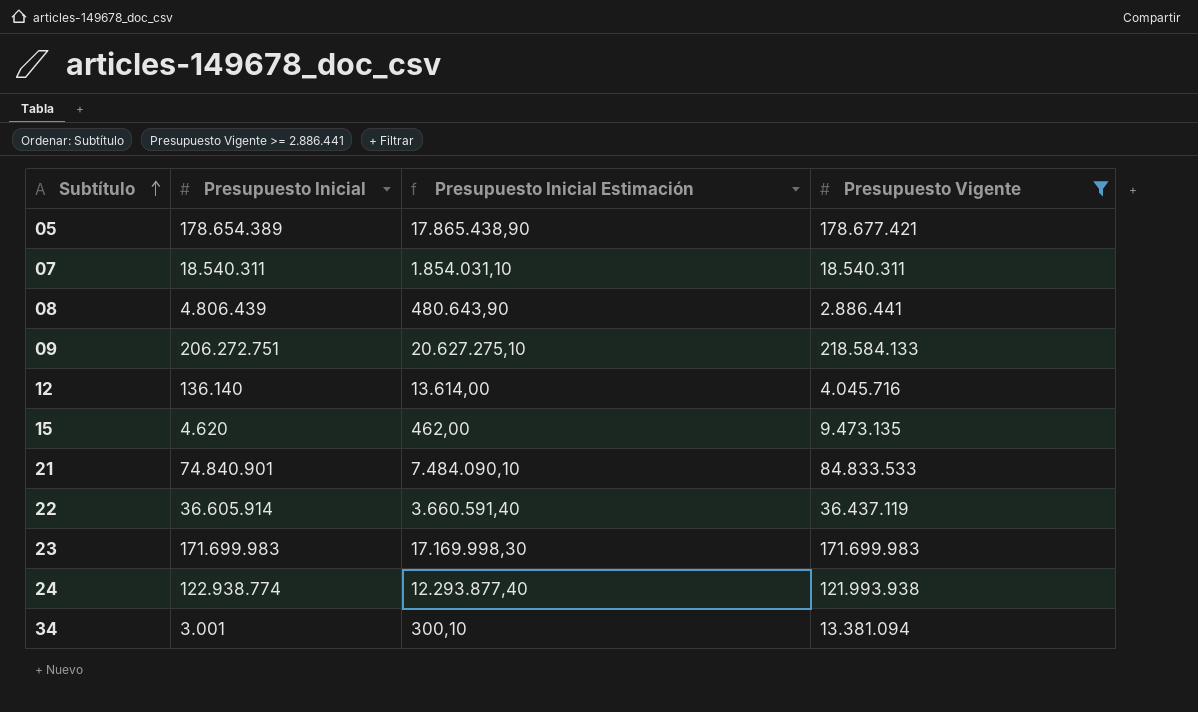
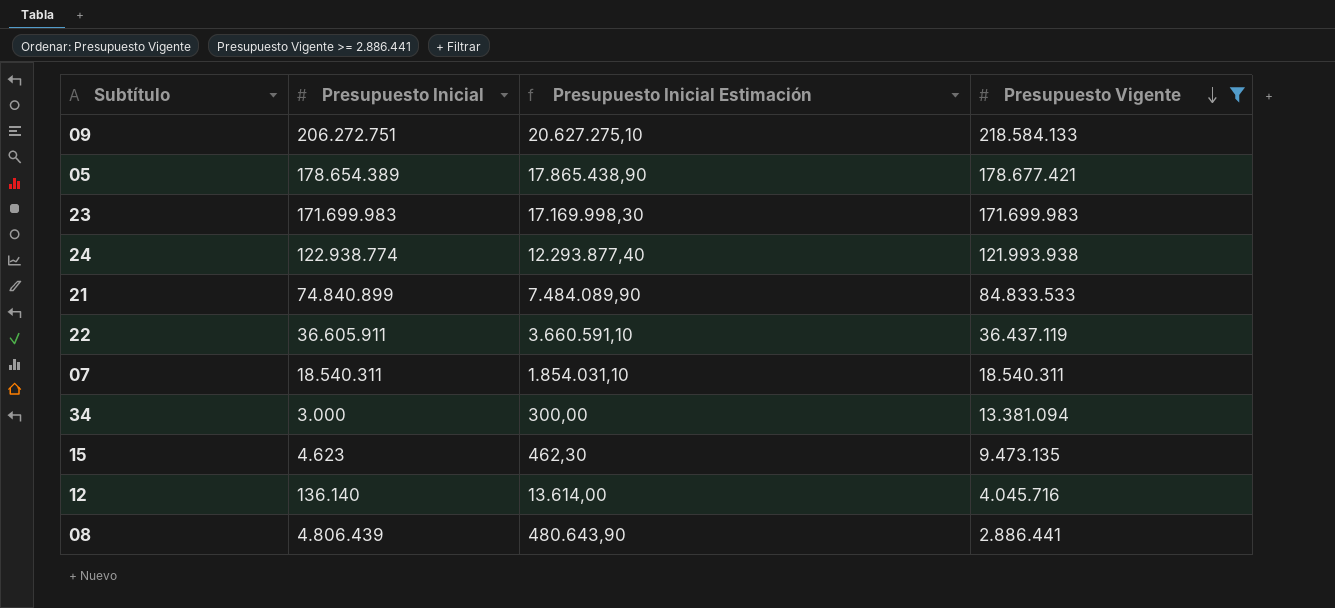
row order: Subtítulo ascending -> Presupuesto Vigente descending
21 | Presupuesto Inicial: 74.840.901 -> 74.840.899
21 | Presupuesto Inicial Estimación: 7.484.090,10 -> 7.484.089,90
22 | Presupuesto Inicial: 36.605.914 -> 36.605.911
22 | Presupuesto Inicial Estimación: 3.660.591,40 -> 3.660.591,10
34 | Presupuesto Inicial: 3.001 -> 3.000
34 | Presupuesto Inicial Estimación: 300,10 -> 300,00
15 | Presupuesto Inicial: 4.620 -> 4.623
15 | Presupuesto Inicial Estimación: 462,00 -> 462,30

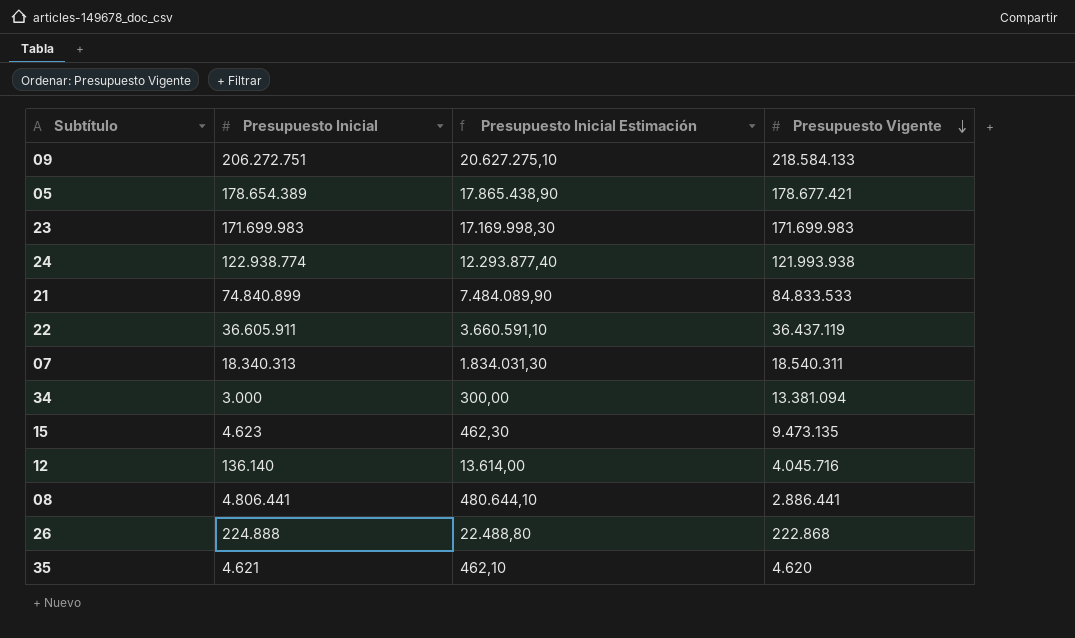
filter: Presupuesto Vigente >= 2.886.441 -> none
07 | Presupuesto Inicial: 18.540.311 -> 18.340.313
07 | Presupuesto Inicial Estimación: 1.854.031,10 -> 1.834.031,30
08 | Presupuesto Inicial: 4.806.439 -> 4.806.441
08 | Presupuesto Inicial Estimación: 480.643,90 -> 480.644,10

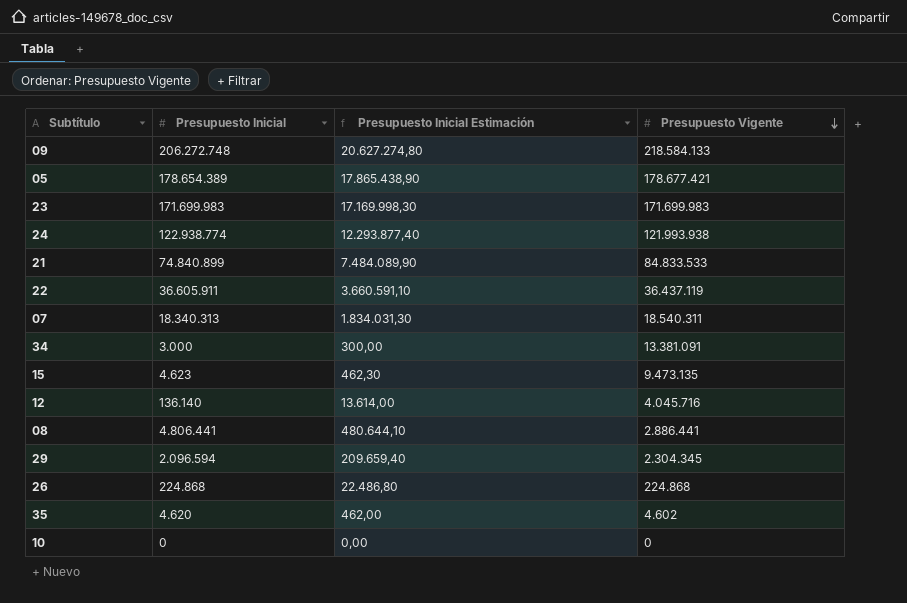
09 | Presupuesto Inicial: 206.272.751 -> 206.272.748
09 | Presupuesto Inicial Estimación: 20.627.275,10 -> 20.627.274,80
34 | Presupuesto Vigente: 13.381.094 -> 13.381.091
row 29: none -> 2.096.594 | 209.659,40 | 2.304.345
26 | Presupuesto Inicial: 224.888 -> 224.868
26 | Presupuesto Inicial Estimación: 22.488,80 -> 22.486,80
26 | Presupuesto Vigente: 222.868 -> 224.868
35 | Presupuesto Inicial: 4.621 -> 4.620
35 | Presupuesto Inicial Estimación: 462,10 -> 462,00
35 | Presupuesto Vigente: 4.620 -> 4.602
row 10: none -> 0 | 0,00 | 0

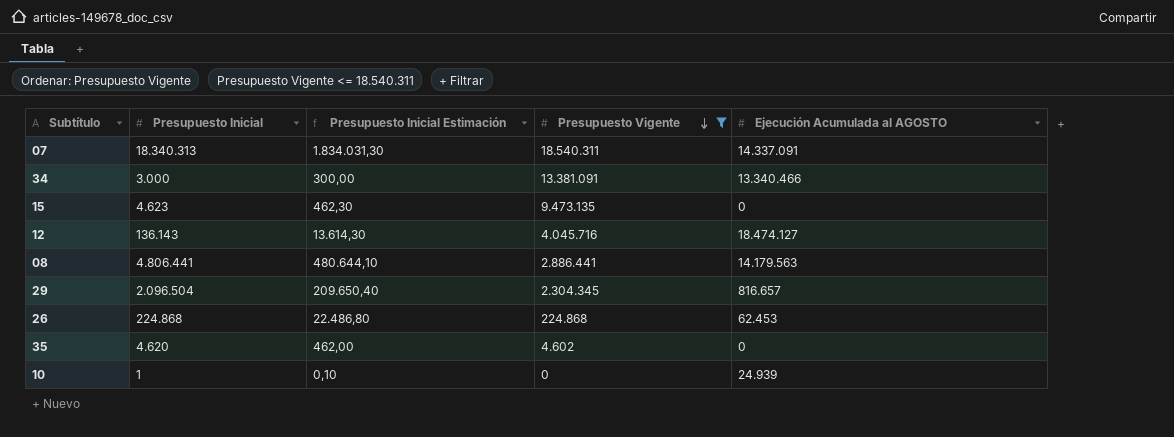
filter: none -> Presupuesto Vigente <= 18.540.311
column Ejecución Acumulada al AGOSTO | position: none -> 5
12 | Presupuesto Inicial: 136.140 -> 136.143
12 | Presupuesto Inicial Estimación: 13.614,00 -> 13.614,30
29 | Presupuesto Inicial: 2.096.594 -> 2.096.504
29 | Presupuesto Inicial Estimación: 209.659,40 -> 209.650,40
10 | Presupuesto Inicial: 0 -> 1
10 | Presupuesto Inicial Estimación: 0,00 -> 0,10

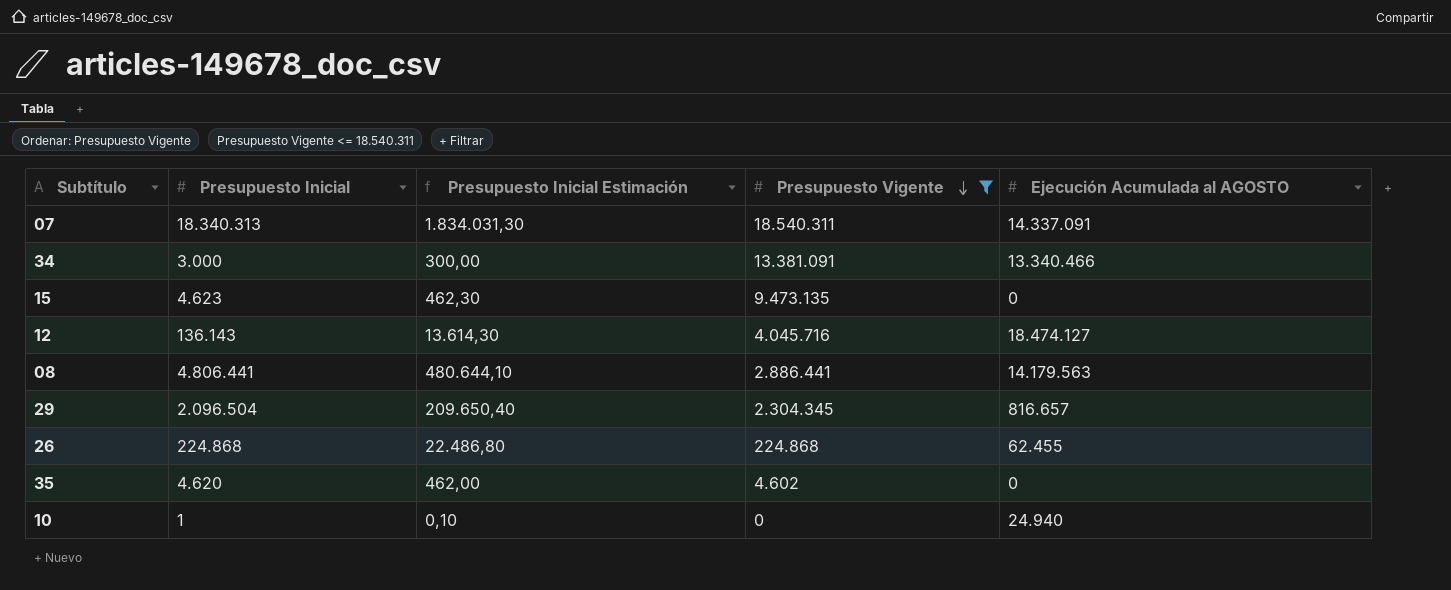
26 | Ejecución Acumulada al AGOSTO: 62.453 -> 62.455
10 | Ejecución Acumulada al AGOSTO: 24.939 -> 24.940

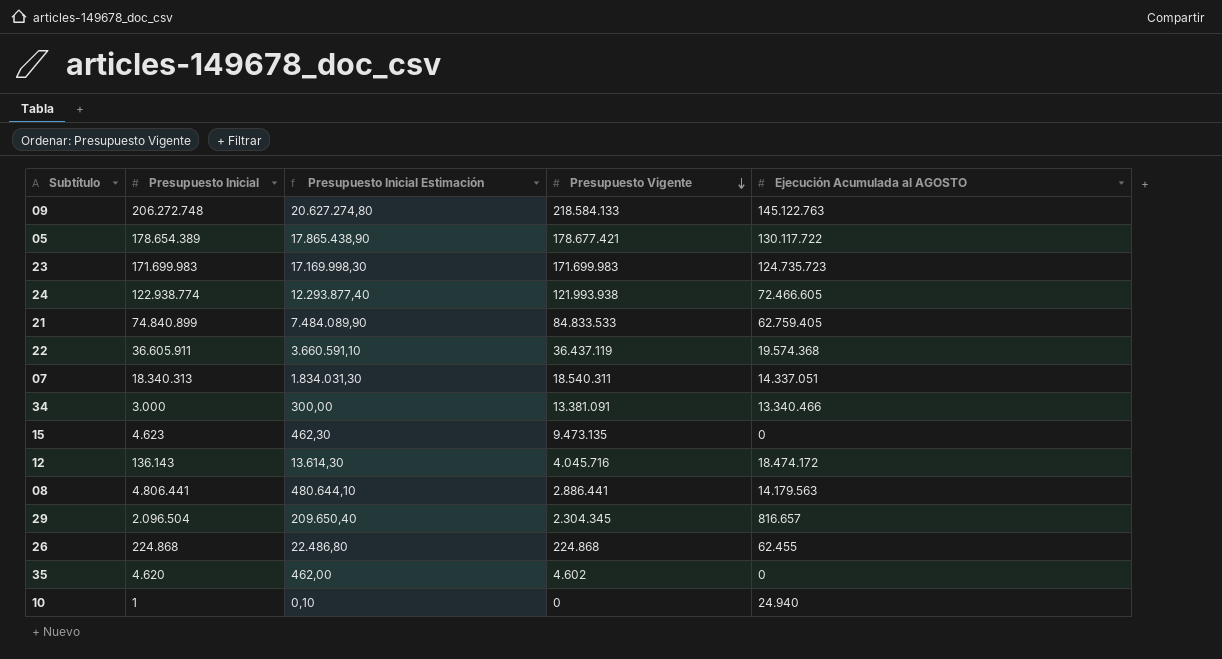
filter: Presupuesto Vigente <= 18.540.311 -> none
07 | Ejecución Acumulada al AGOSTO: 14.337.091 -> 14.337.051
12 | Ejecución Acumulada al AGOSTO: 18.474.127 -> 18.474.172

